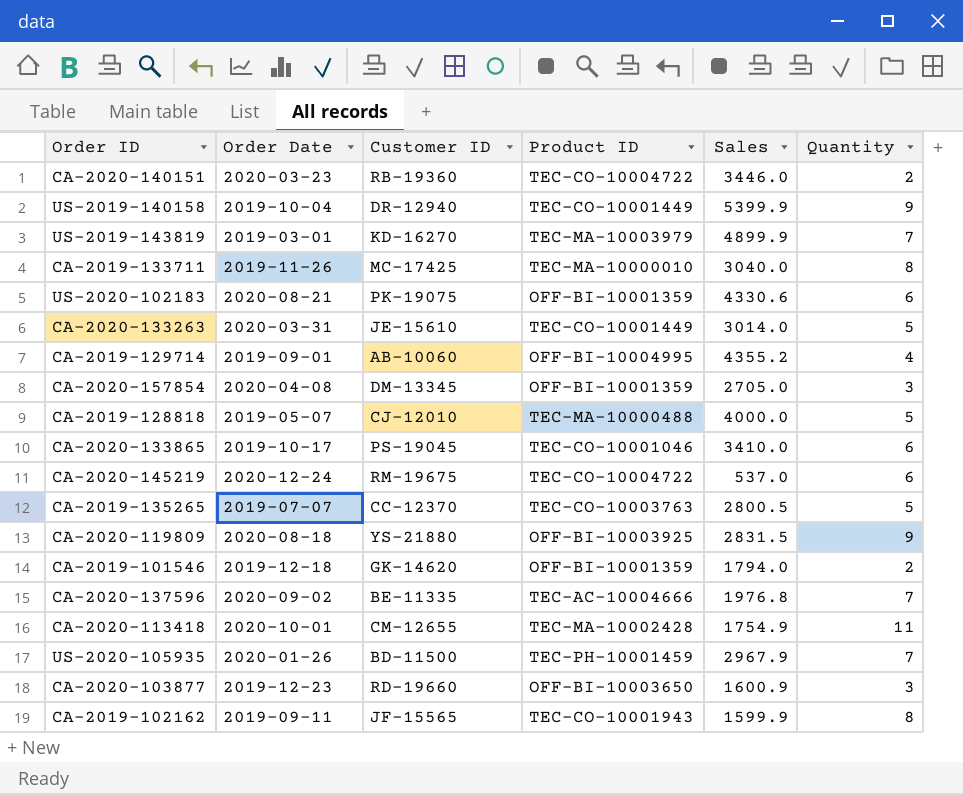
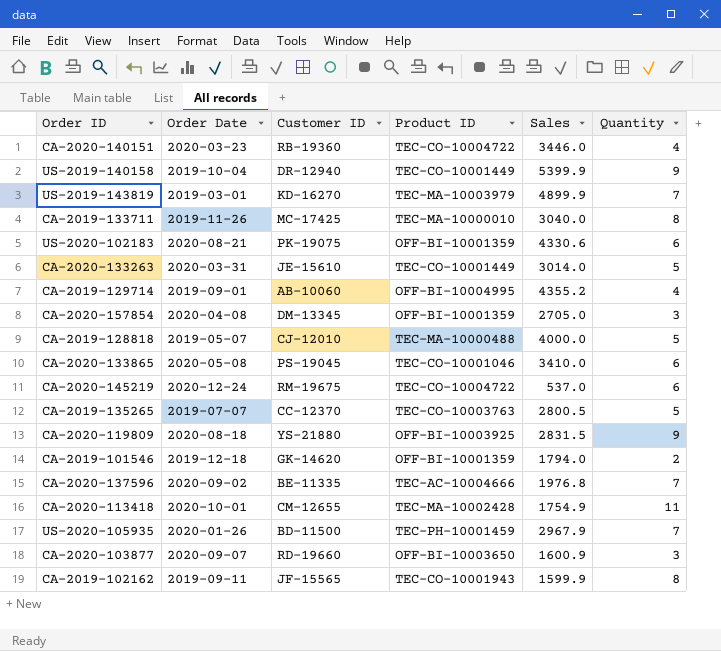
CA-2020-140151 | Quantity: 2 -> 4
CA-2020-133865 | Order Date: 2019-10-17 -> 2020-05-08
CA-2020-103877 | Order Date: 2019-12-23 -> 2020-09-07

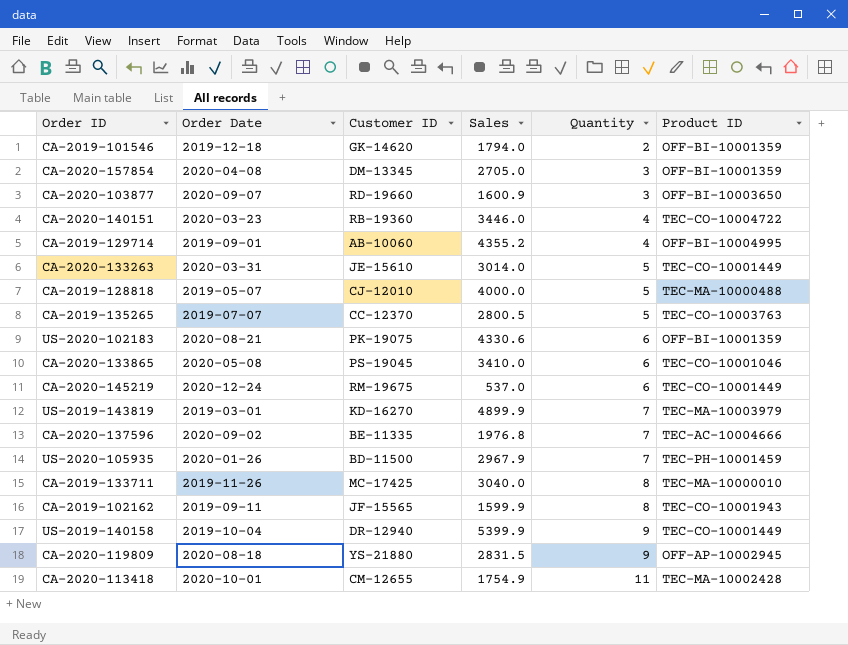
row order: none -> Quantity ascending
column Product ID | position: 4 -> 6
CA-2020-145219 | Product ID: TEC-CO-10004722 -> TEC-CO-10001449
CA-2020-119809 | Product ID: OFF-BI-10003925 -> OFF-AP-10002945

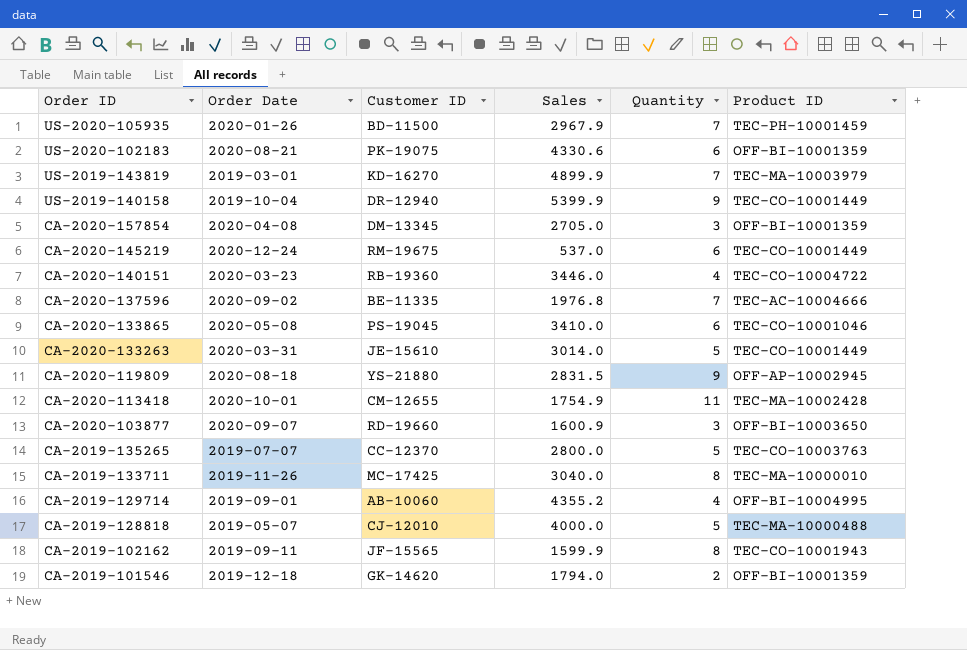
row order: Quantity ascending -> Order ID descending
CA-2019-135265 | Sales: 2800.5 -> 2800.0

